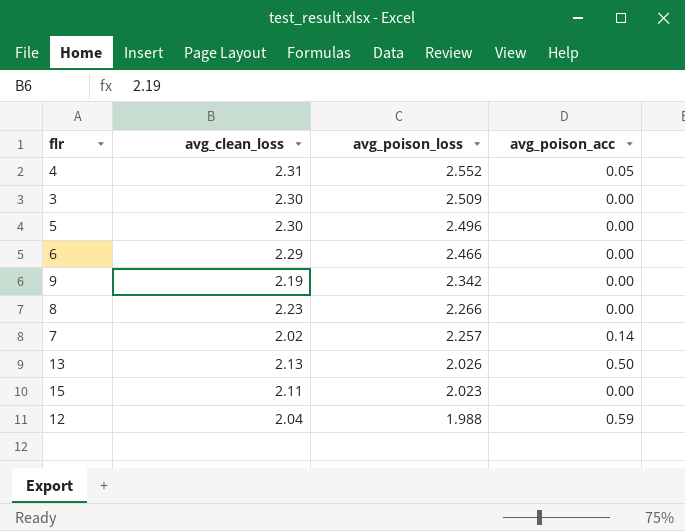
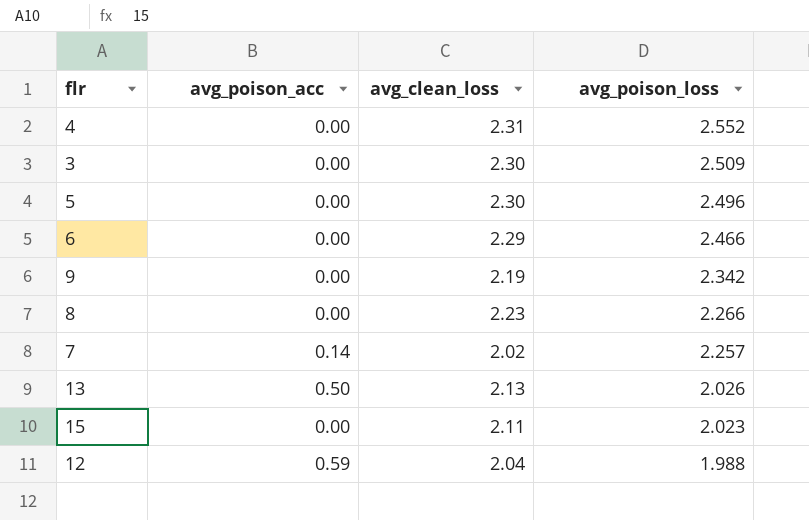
column avg_poison_acc | position: 4 -> 2
4 | avg_poison_acc: 0.05 -> 0.00

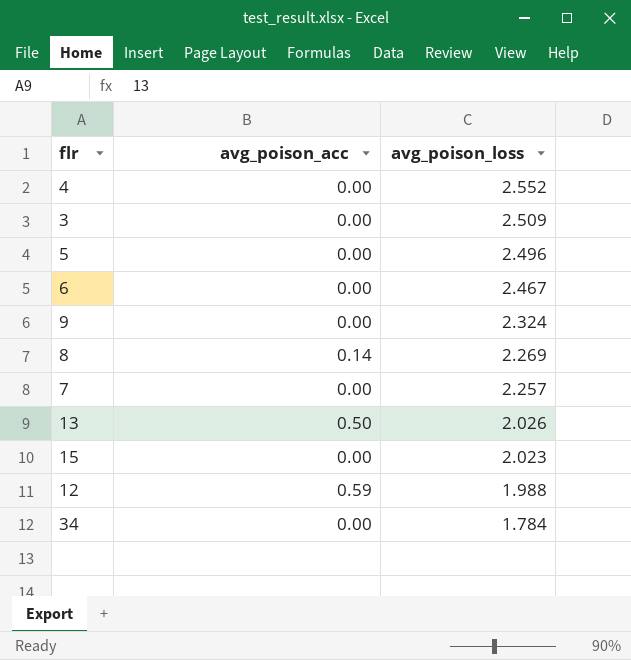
column avg_clean_loss | position: 3 -> none
6 | avg_poison_loss: 2.466 -> 2.467
9 | avg_poison_loss: 2.342 -> 2.324
8 | avg_poison_acc: 0.00 -> 0.14
8 | avg_poison_loss: 2.266 -> 2.269
7 | avg_poison_acc: 0.14 -> 0.00
row 34: none -> 0.00 | 1.784

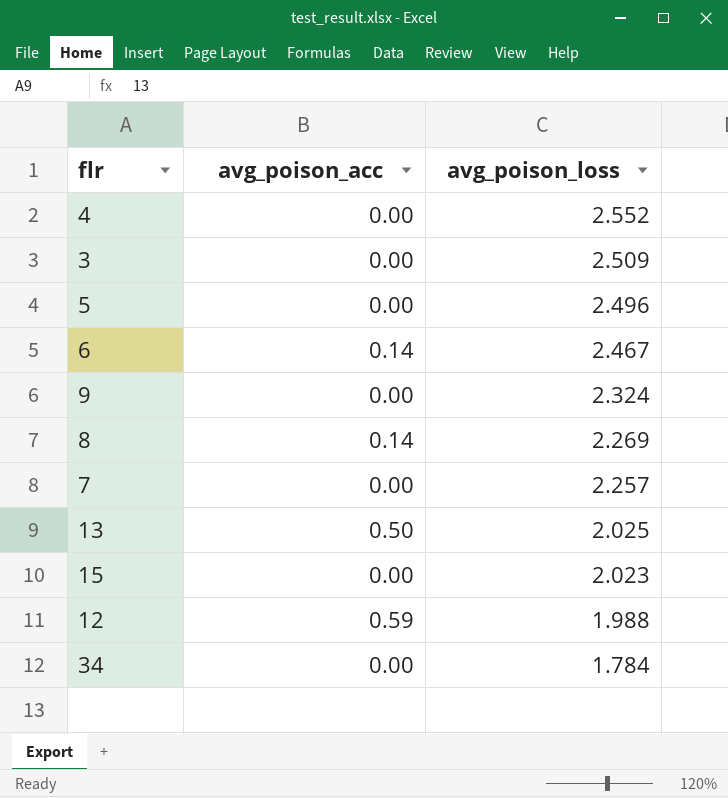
6 | avg_poison_acc: 0.00 -> 0.14
13 | avg_poison_loss: 2.026 -> 2.025

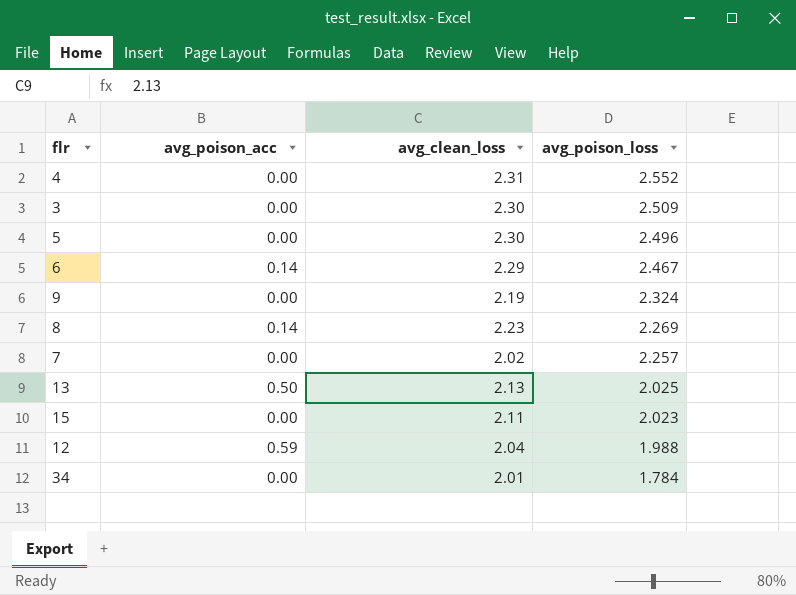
column avg_clean_loss | position: none -> 3

